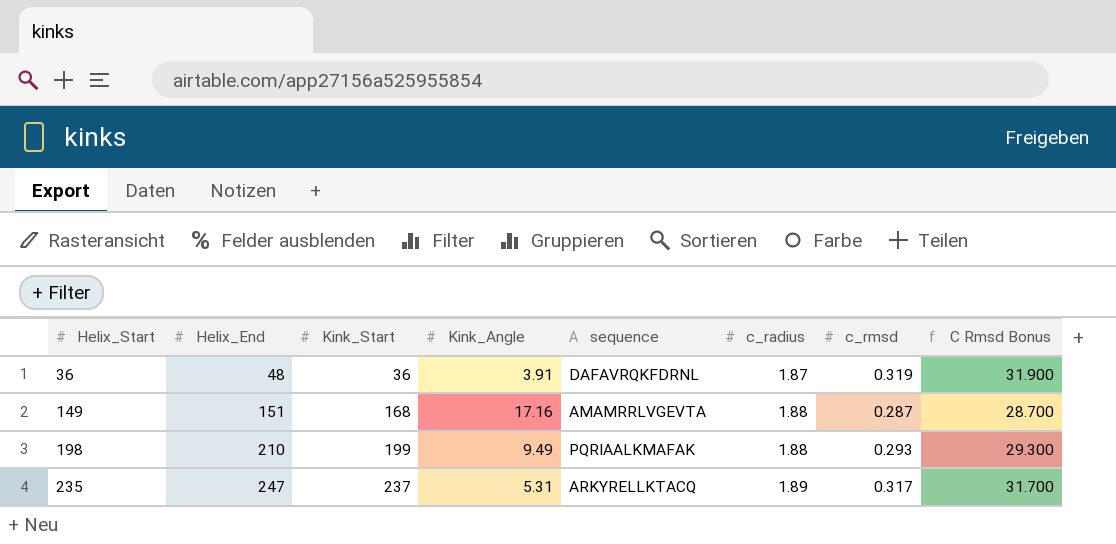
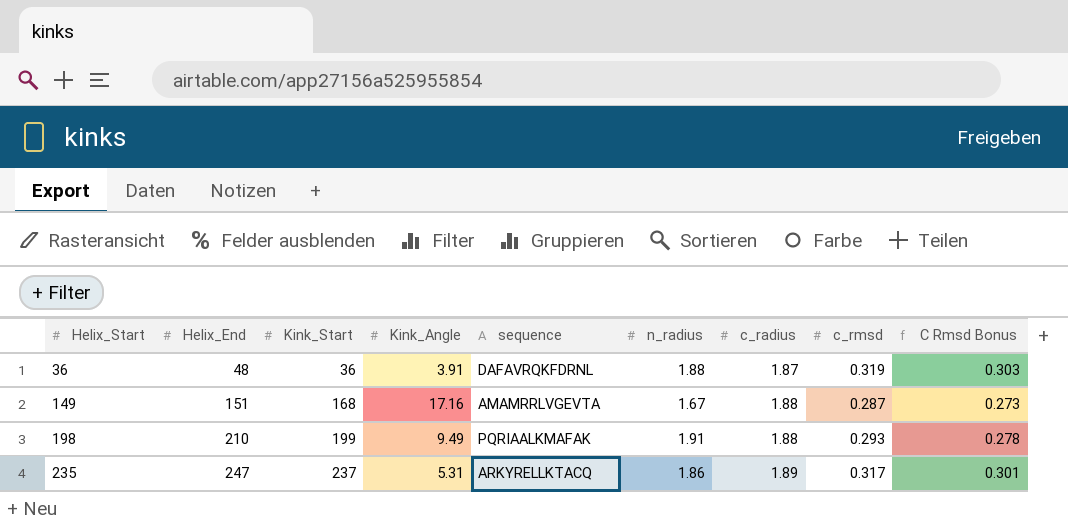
column n_radius | position: none -> 6
column C Rmsd Bonus | formula: [c_rmsd] * 100 -> [c_rmsd] * 0.95

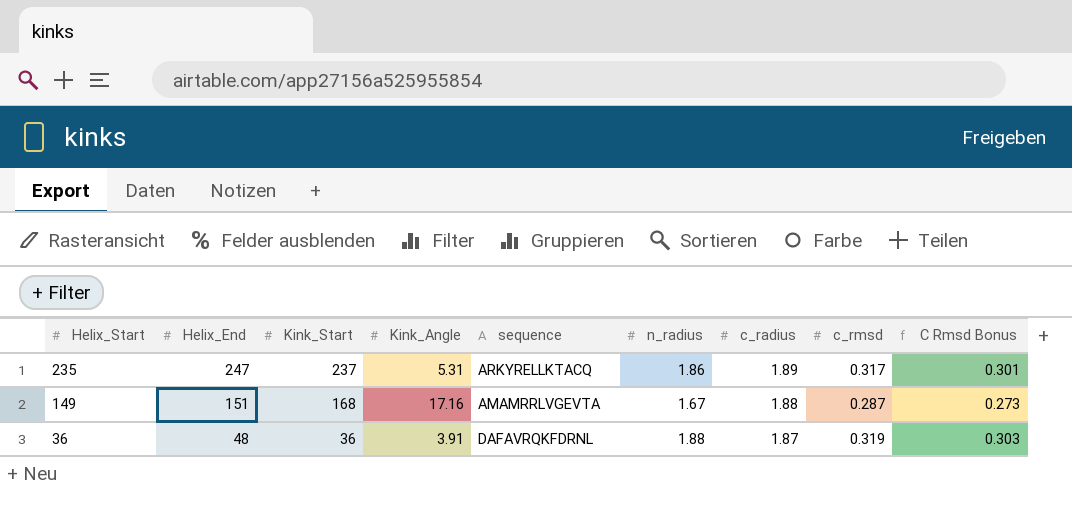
row order: Helix_Start ascending -> Helix_Start descending
row 198: 210 | 199 | 9.49 | PQRIAALKMAFAK | 1.91 | 1.88 | 0.293 | 0.278 -> none

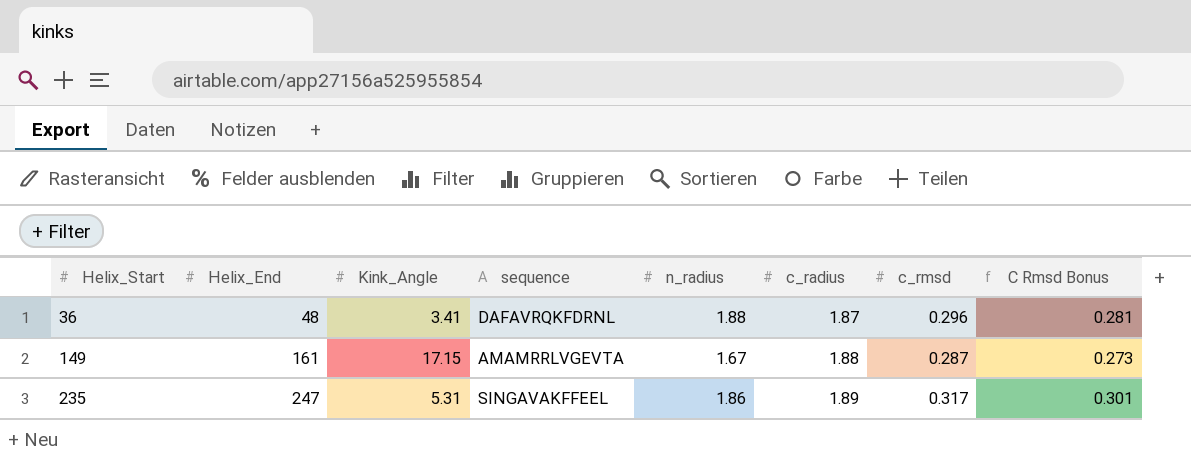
row order: Helix_Start descending -> Helix_Start ascending
column Kink_Start | position: 3 -> none
36 | Kink_Angle: 3.91 -> 3.41
36 | c_rmsd: 0.319 -> 0.296
36 | C Rmsd Bonus: 0.303 -> 0.281
149 | Helix_End: 151 -> 161
149 | Kink_Angle: 17.16 -> 17.15
235 | sequence: ARKYRELLKTACQ -> SINGAVAKFFEEL

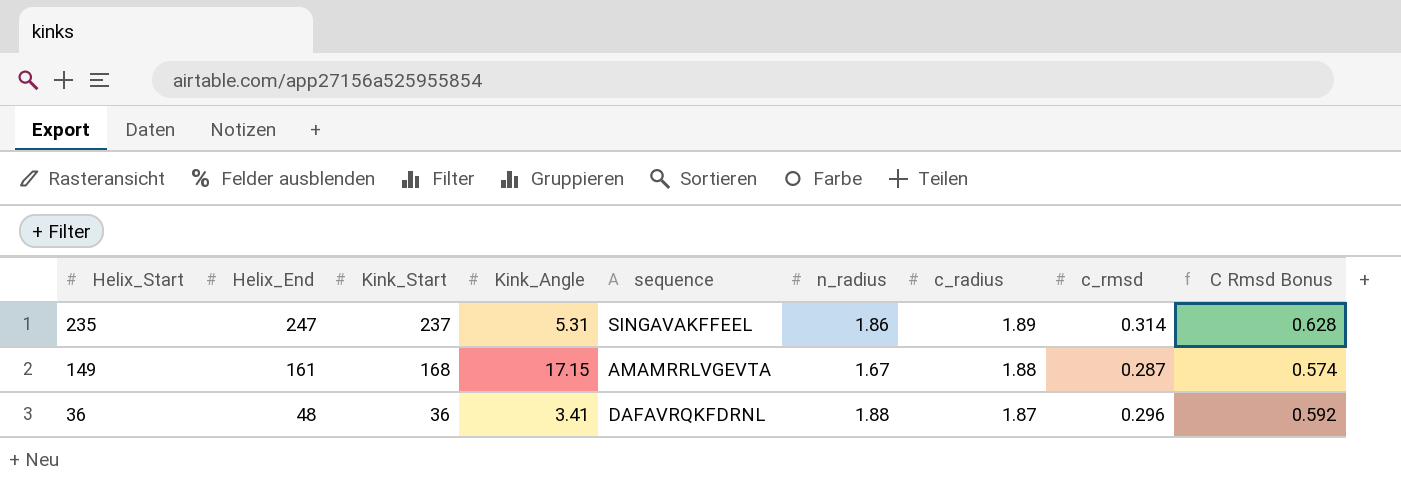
row order: Helix_Start ascending -> Helix_Start descending
column Kink_Start | position: none -> 3
column C Rmsd Bonus | formula: [c_rmsd] * 0.95 -> [c_rmsd] * 2
235 | c_rmsd: 0.317 -> 0.314

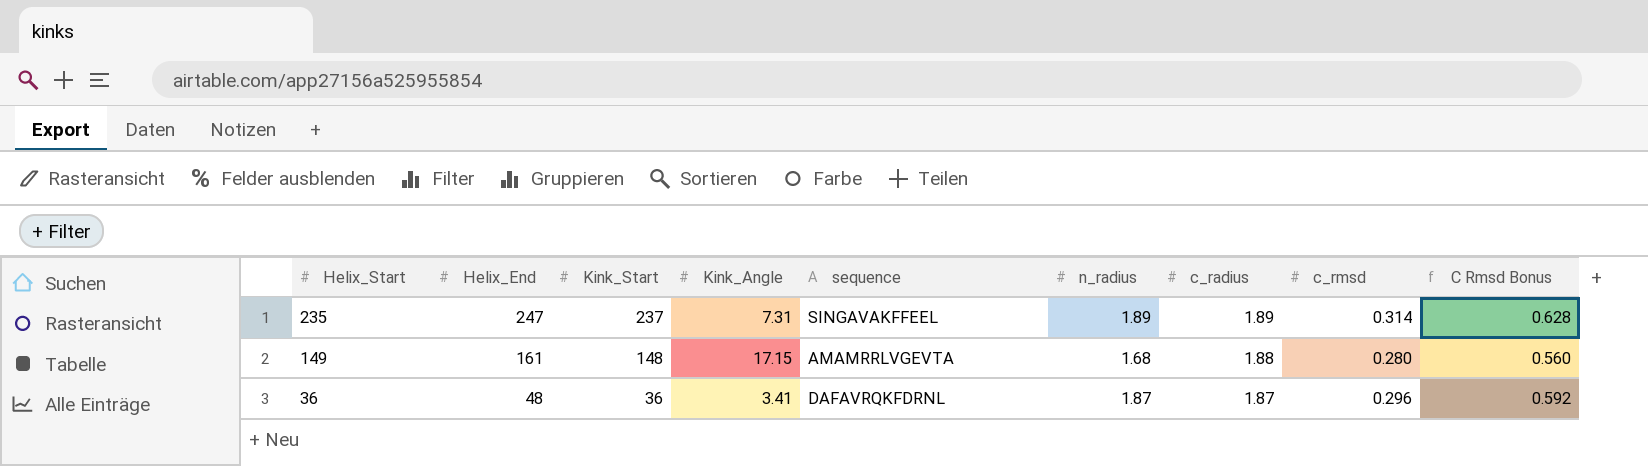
235 | Kink_Angle: 5.31 -> 7.31
235 | n_radius: 1.86 -> 1.89
149 | Kink_Start: 168 -> 148
149 | n_radius: 1.67 -> 1.68
149 | c_rmsd: 0.287 -> 0.280
149 | C Rmsd Bonus: 0.574 -> 0.560
36 | n_radius: 1.88 -> 1.87

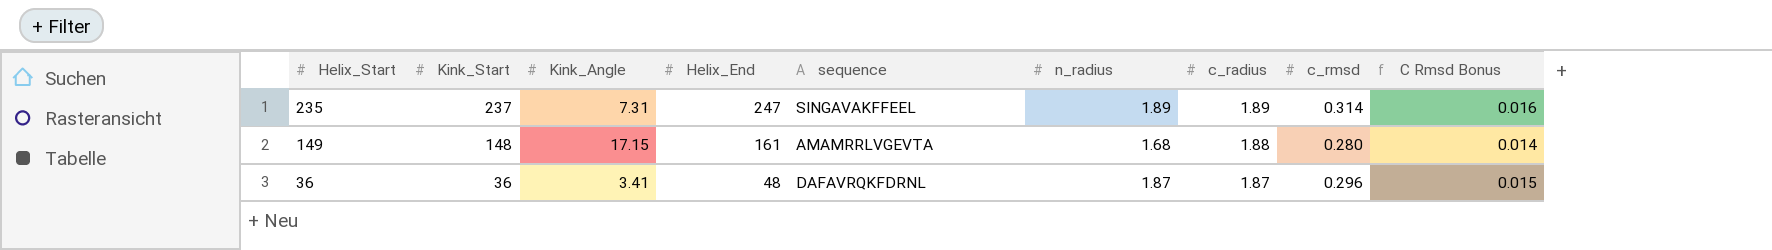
column Helix_End | position: 2 -> 4
column C Rmsd Bonus | formula: [c_rmsd] * 2 -> [c_rmsd] * 0.05

